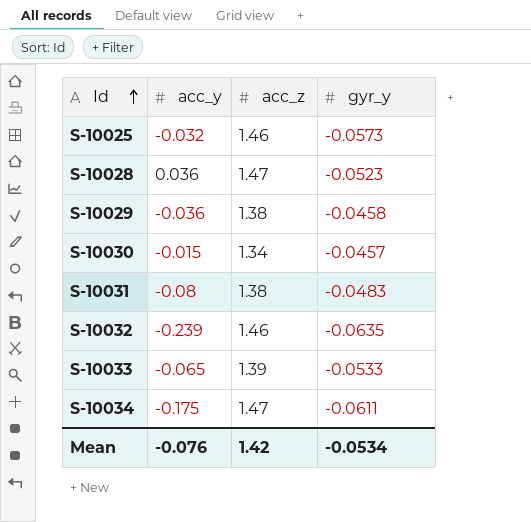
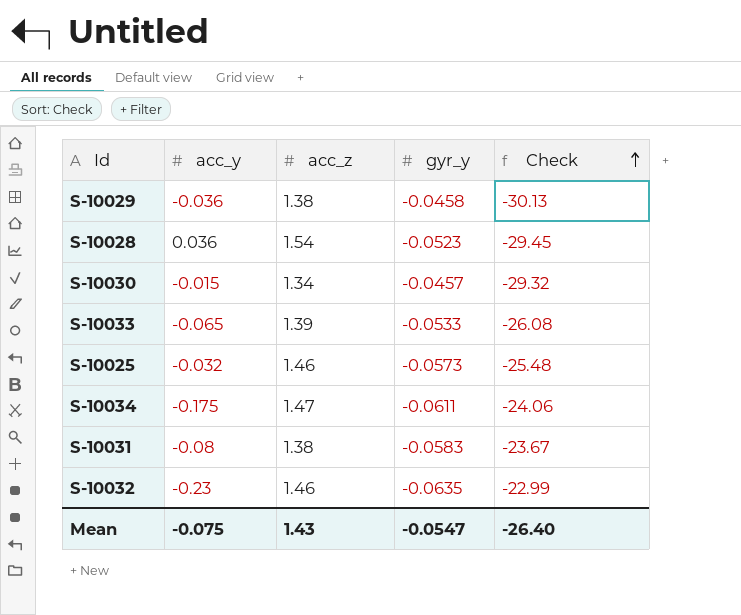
row order: Id ascending -> Check ascending
column Check | formula: none -> [acc_z] / [gyr_y]
S-10028 | acc_z: 1.47 -> 1.54
S-10031 | gyr_y: -0.0483 -> -0.0583
S-10032 | acc_y: -0.239 -> -0.23
Mean | acc_y: -0.076 -> -0.075
Mean | acc_z: 1.42 -> 1.43
Mean | gyr_y: -0.0534 -> -0.0547

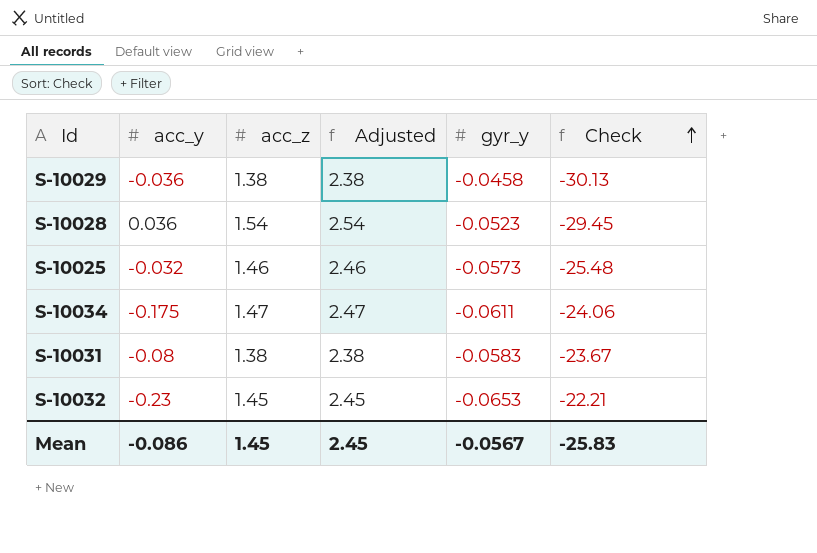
column Adjusted | formula: none -> [acc_z] + 1
row S-10030: -0.015 | 1.34 | -0.0457 | -29.32 -> none
row S-10033: -0.065 | 1.39 | -0.0533 | -26.08 -> none
S-10032 | acc_z: 1.46 -> 1.45
S-10032 | gyr_y: -0.0635 -> -0.0653
S-10032 | Check: -22.99 -> -22.21
Mean | acc_y: -0.075 -> -0.086
Mean | acc_z: 1.43 -> 1.45
Mean | gyr_y: -0.0547 -> -0.0567
Mean | Check: -26.40 -> -25.83

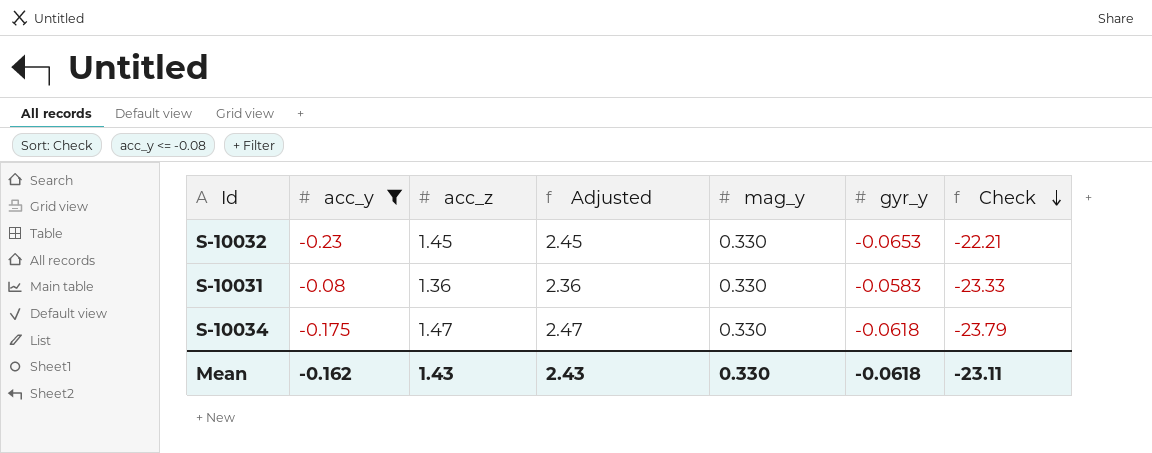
filter: none -> acc_y <= -0.08
row order: Check ascending -> Check descending
column mag_y | position: none -> 5
S-10031 | acc_z: 1.38 -> 1.36
S-10031 | Adjusted: 2.38 -> 2.36
S-10031 | Check: -23.67 -> -23.33
S-10034 | gyr_y: -0.0611 -> -0.0618
S-10034 | Check: -24.06 -> -23.79
Mean | acc_y: -0.086 -> -0.162
Mean | acc_z: 1.45 -> 1.43
Mean | Adjusted: 2.45 -> 2.43
Mean | gyr_y: -0.0567 -> -0.0618
Mean | Check: -25.83 -> -23.11

